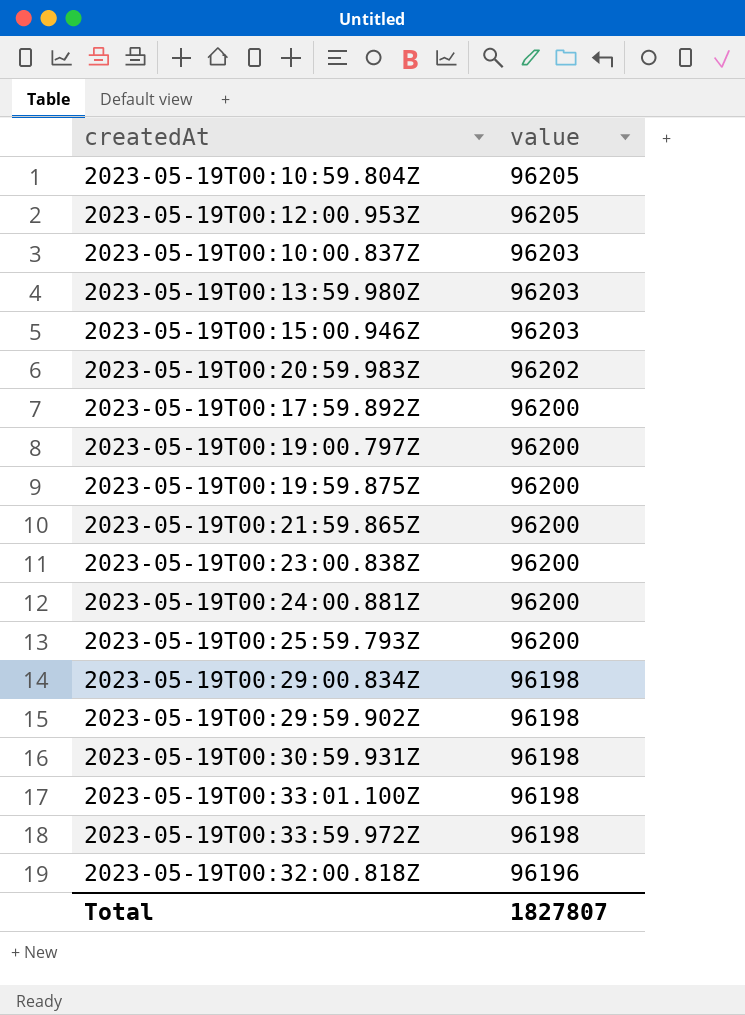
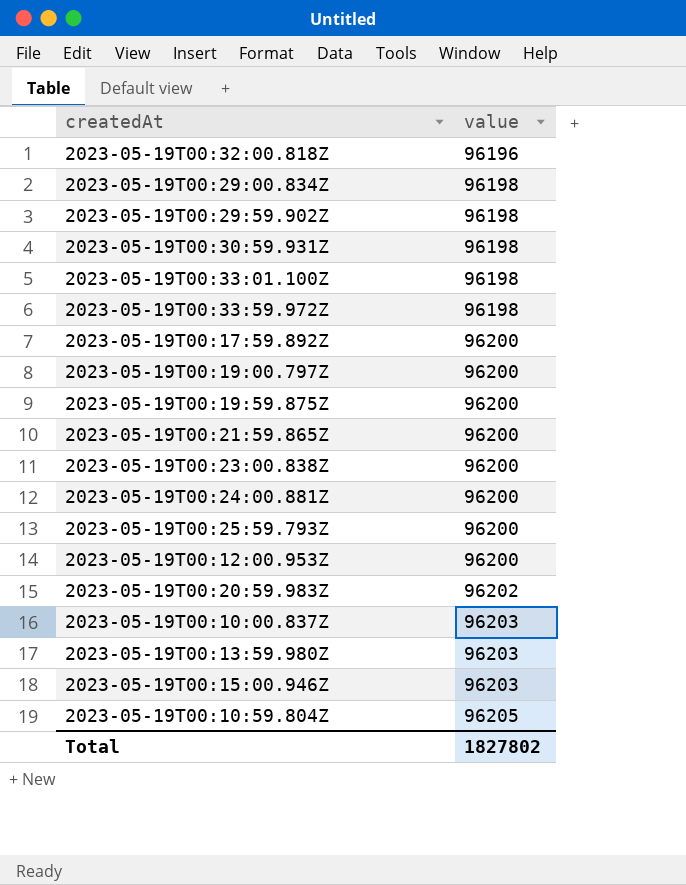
row order: value descending -> value ascending
2023-05-19T00:12:00.953Z | value: 96205 -> 96200
Total | value: 1827807 -> 1827802

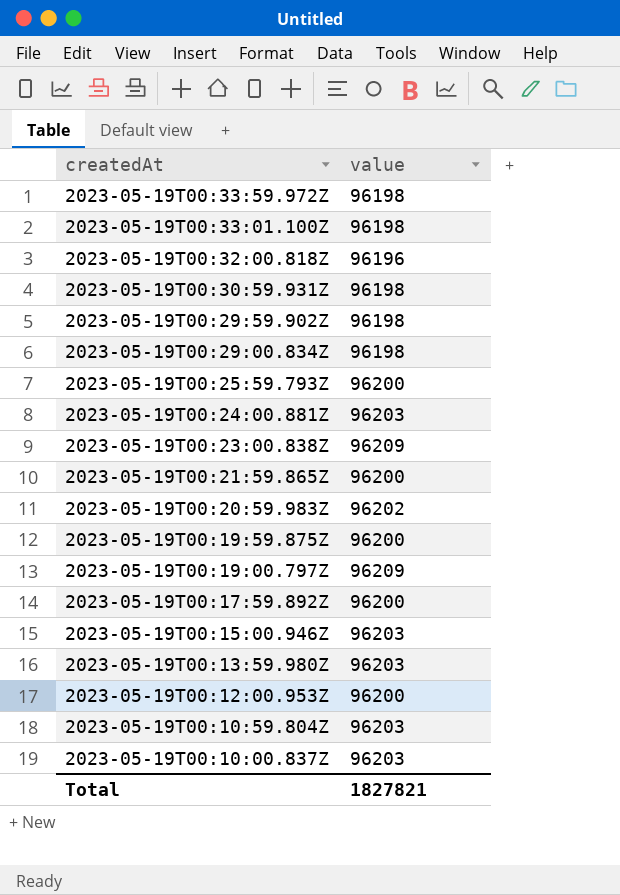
row order: value ascending -> createdAt descending
2023-05-19T00:24:00.881Z | value: 96200 -> 96203
2023-05-19T00:23:00.838Z | value: 96200 -> 96209
2023-05-19T00:19:00.797Z | value: 96200 -> 96209
2023-05-19T00:10:59.804Z | value: 96205 -> 96203
Total | value: 1827802 -> 1827821

